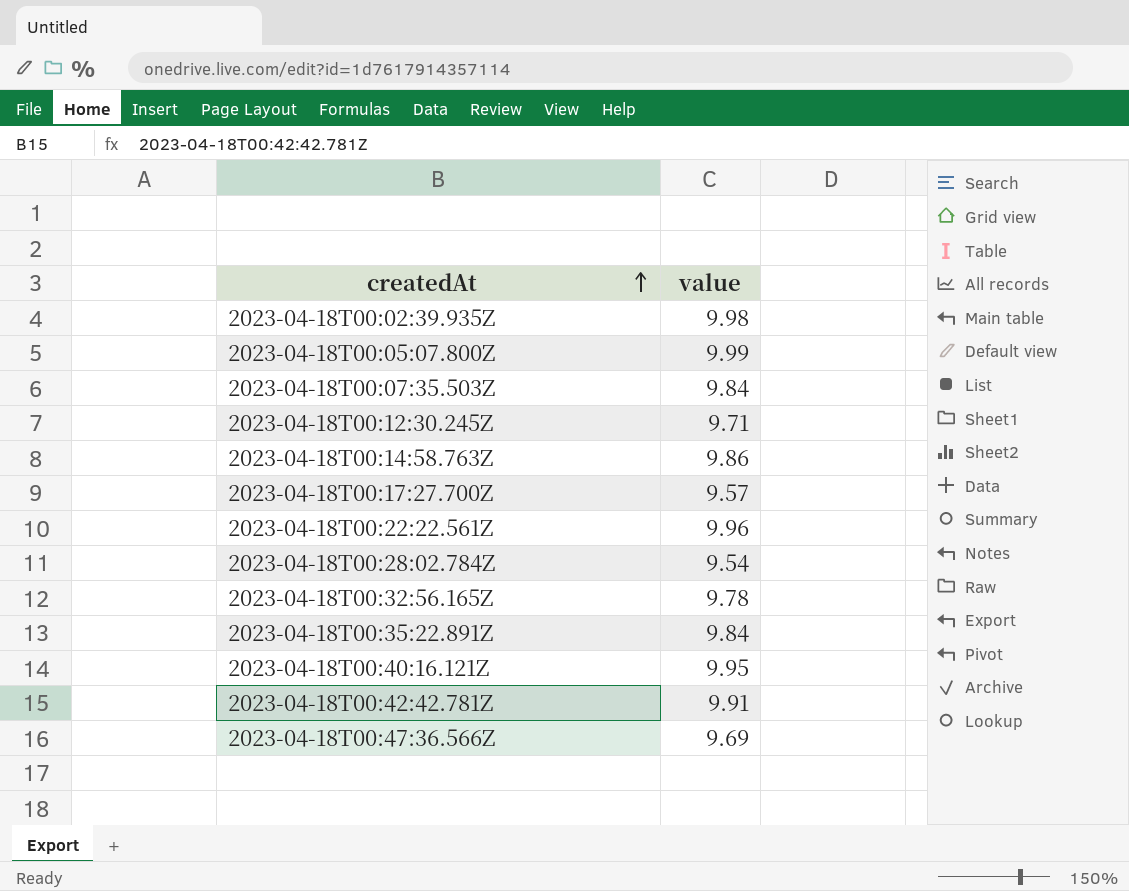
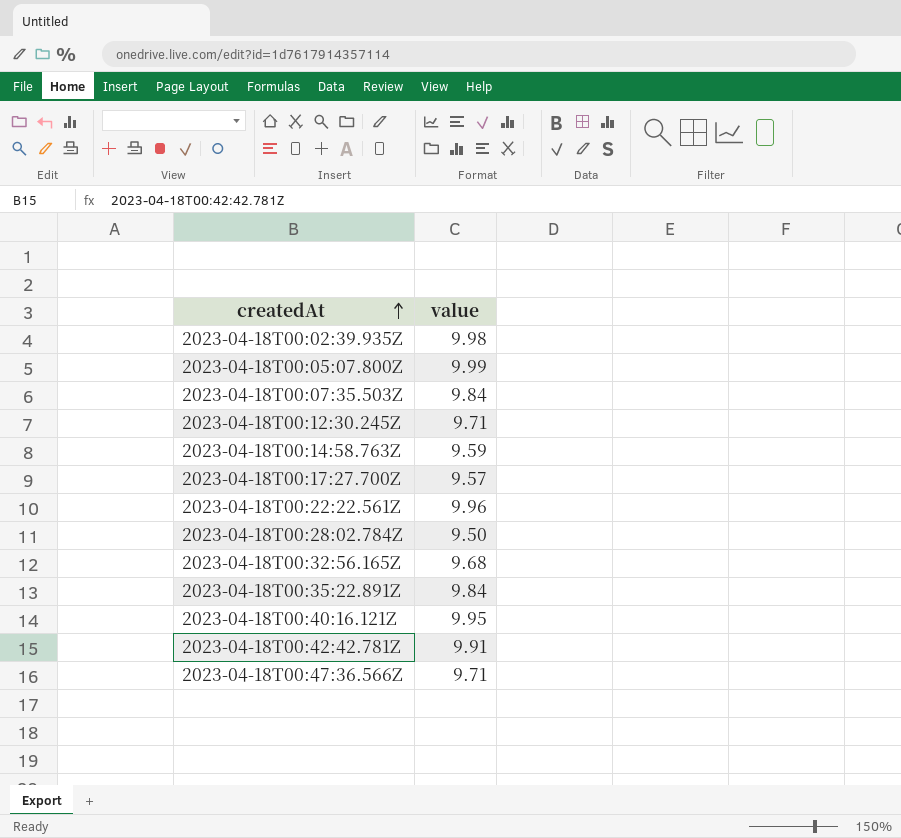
2023-04-18T00:14:58.763Z | value: 9.86 -> 9.59
2023-04-18T00:28:02.784Z | value: 9.54 -> 9.50
2023-04-18T00:32:56.165Z | value: 9.78 -> 9.68
2023-04-18T00:47:36.566Z | value: 9.69 -> 9.71

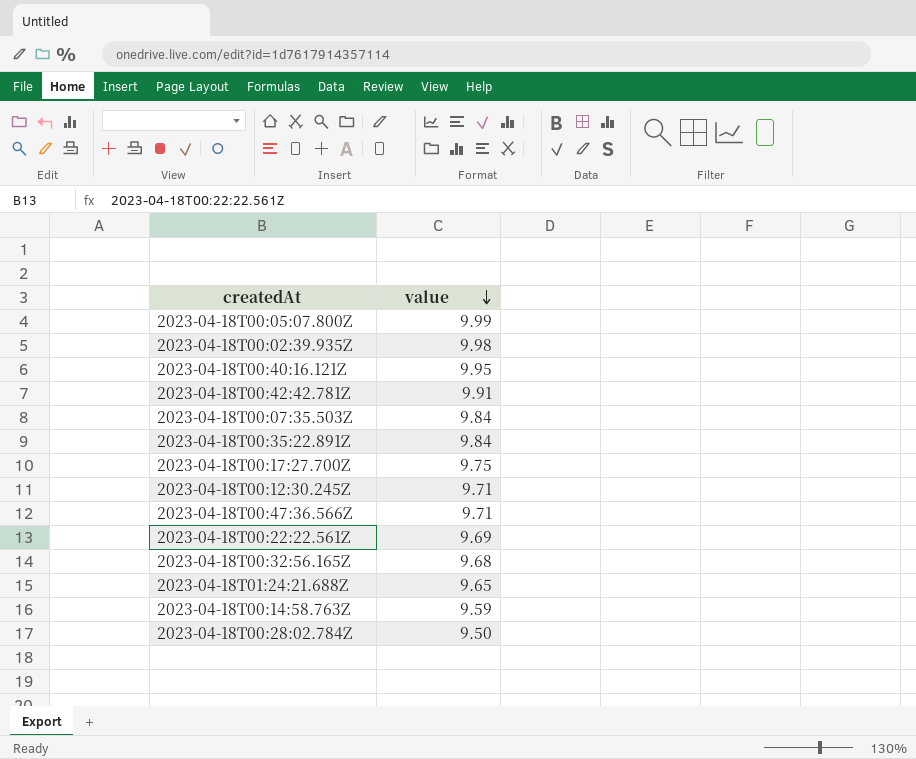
row order: createdAt ascending -> value descending
2023-04-18T00:17:27.700Z | value: 9.57 -> 9.75
2023-04-18T00:22:22.561Z | value: 9.96 -> 9.69
row 2023-04-18T01:24:21.688Z: none -> 9.65

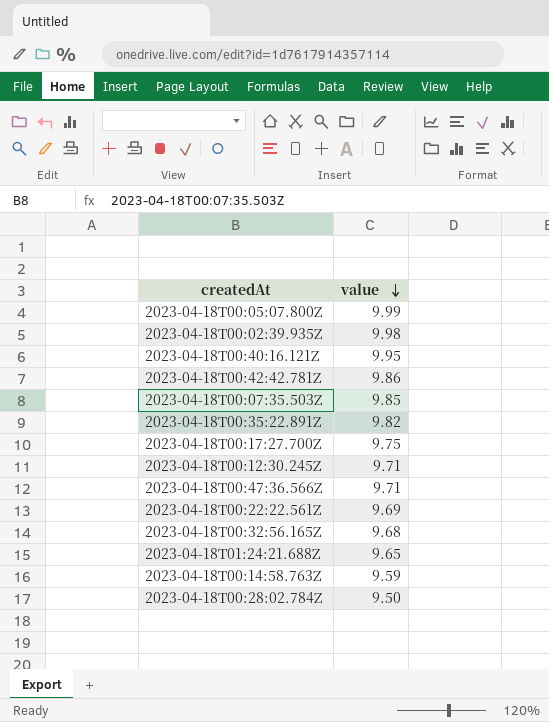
2023-04-18T00:42:42.781Z | value: 9.91 -> 9.86
2023-04-18T00:07:35.503Z | value: 9.84 -> 9.85
2023-04-18T00:35:22.891Z | value: 9.84 -> 9.82

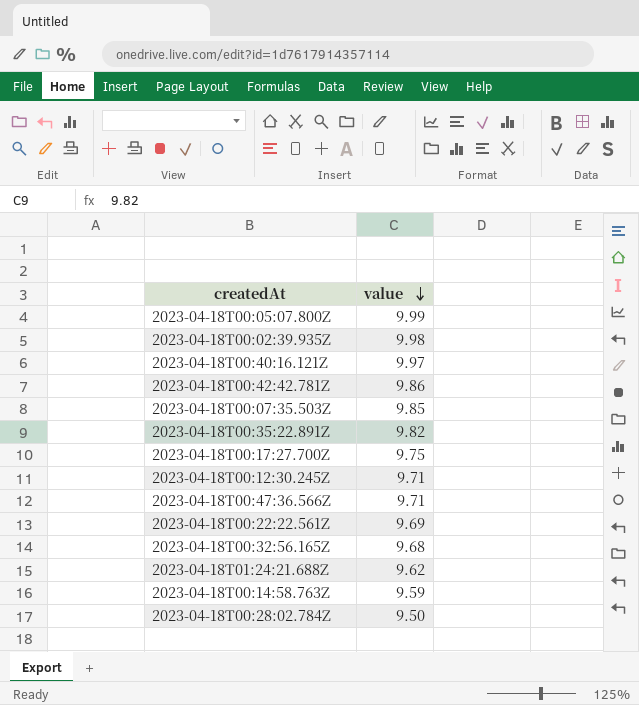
2023-04-18T00:40:16.121Z | value: 9.95 -> 9.97
2023-04-18T01:24:21.688Z | value: 9.65 -> 9.62

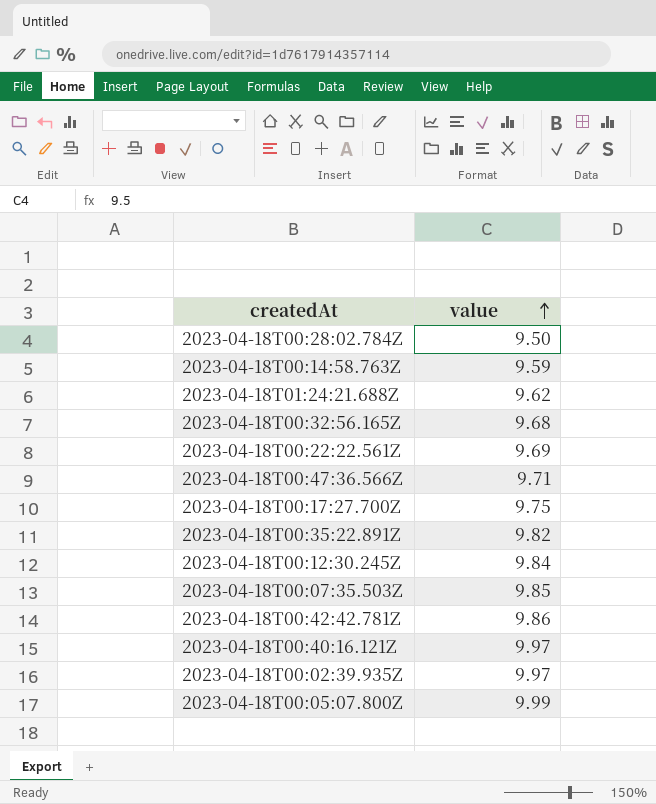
row order: value descending -> value ascending
2023-04-18T00:12:30.245Z | value: 9.71 -> 9.84
2023-04-18T00:02:39.935Z | value: 9.98 -> 9.97

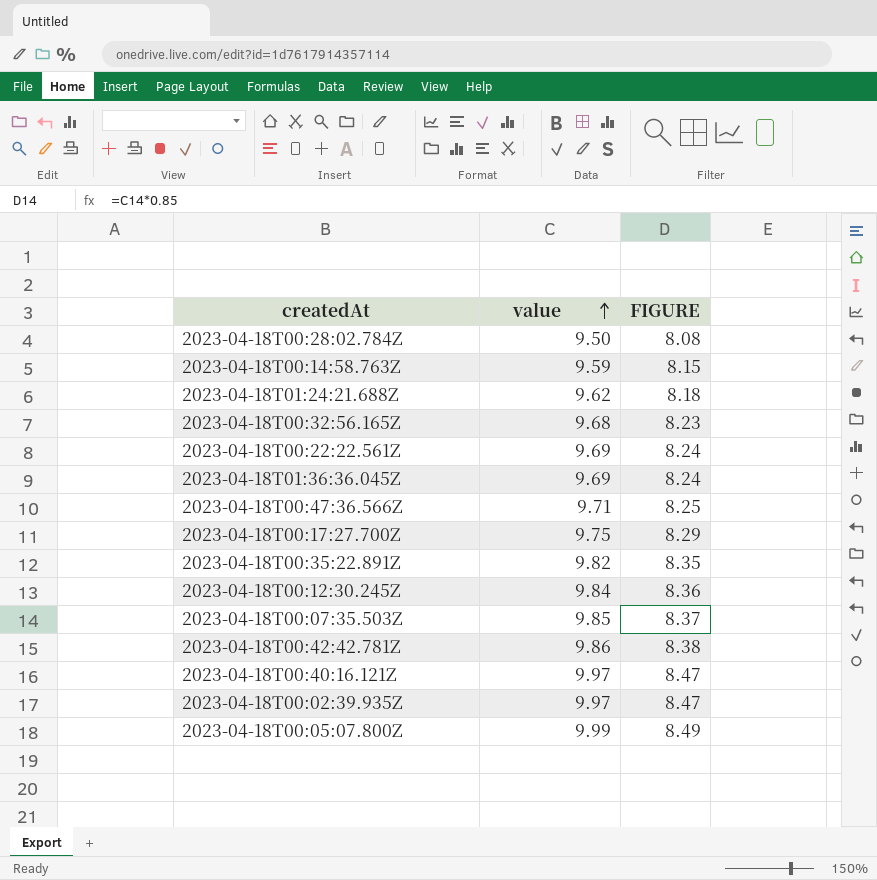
column FIGURE | formula: none -> [value] * 0.85
row 2023-04-18T01:36:36.045Z: none -> 9.69 | 8.24

